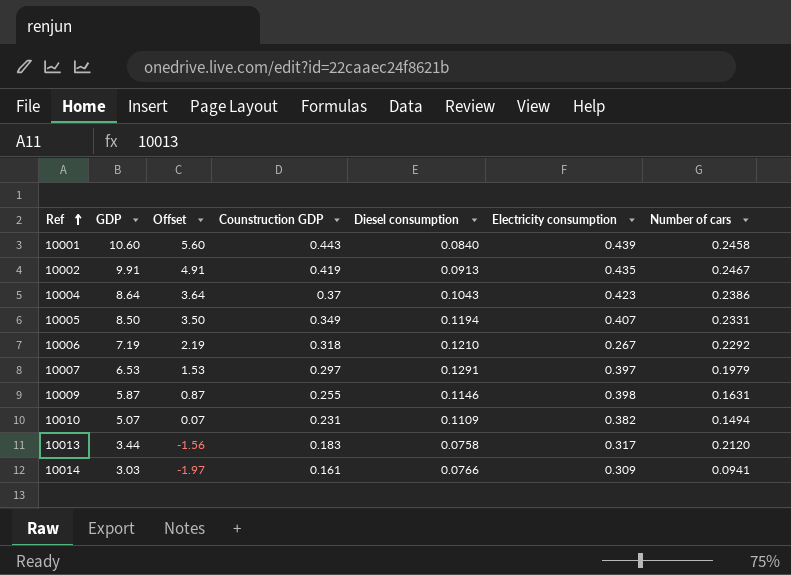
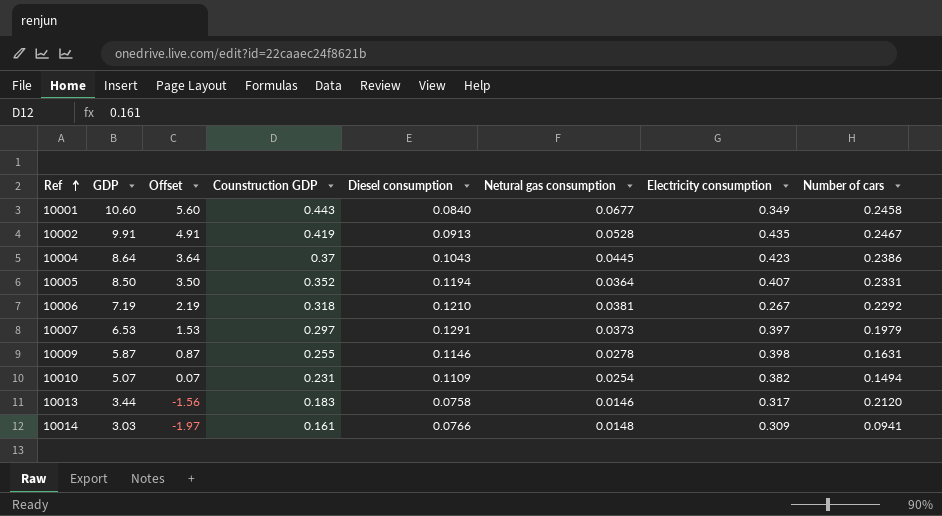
column Netural gas consumption | position: none -> 6
10001 | Electricity consumption: 0.439 -> 0.349
10005 | Counstruction GDP: 0.349 -> 0.352

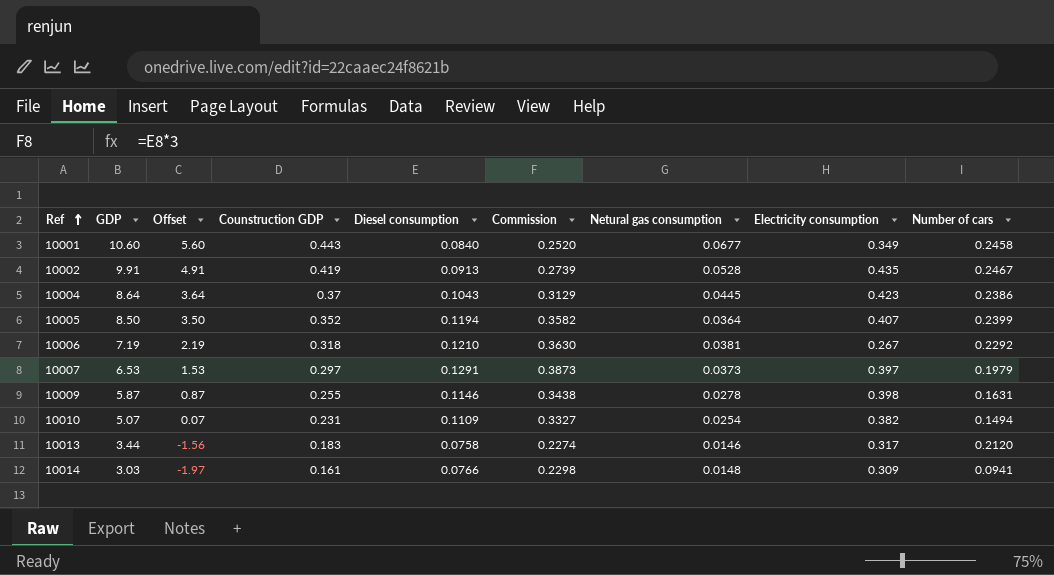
column Commission | formula: none -> [Diesel consumption] * 3
10005 | Number of cars: 0.2331 -> 0.2399

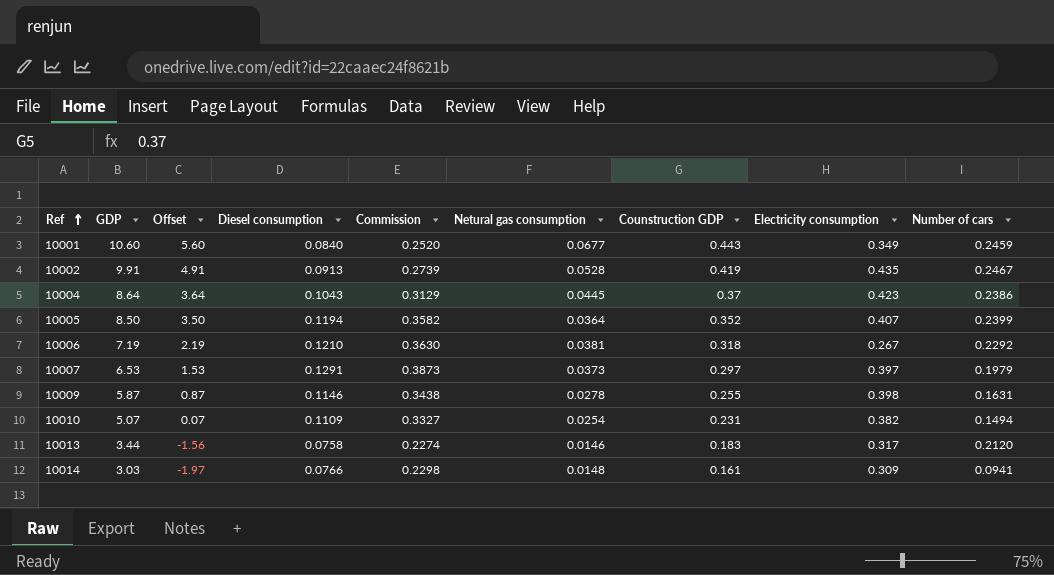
column Counstruction GDP | position: 4 -> 7
10001 | Number of cars: 0.2458 -> 0.2459

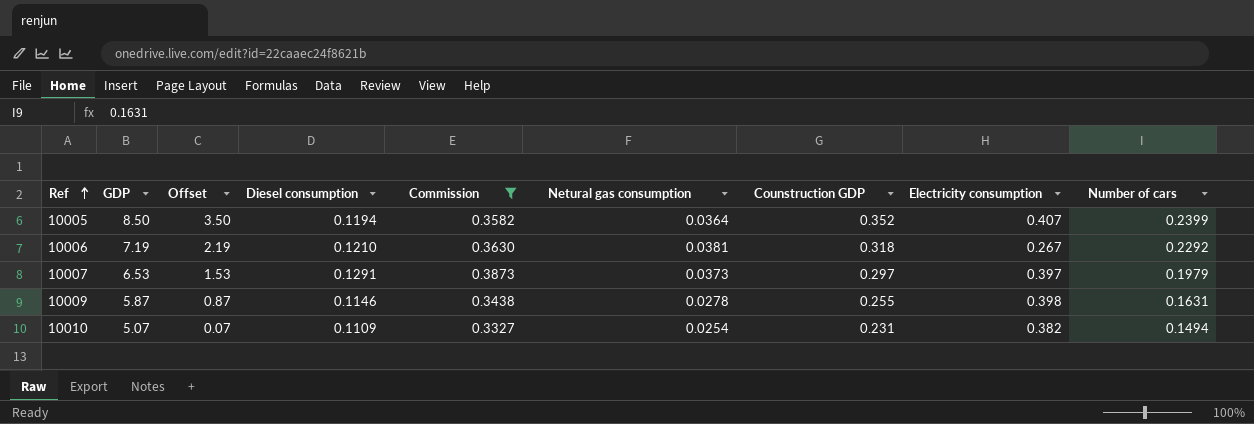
filter: none -> Commission >= 0.3327

